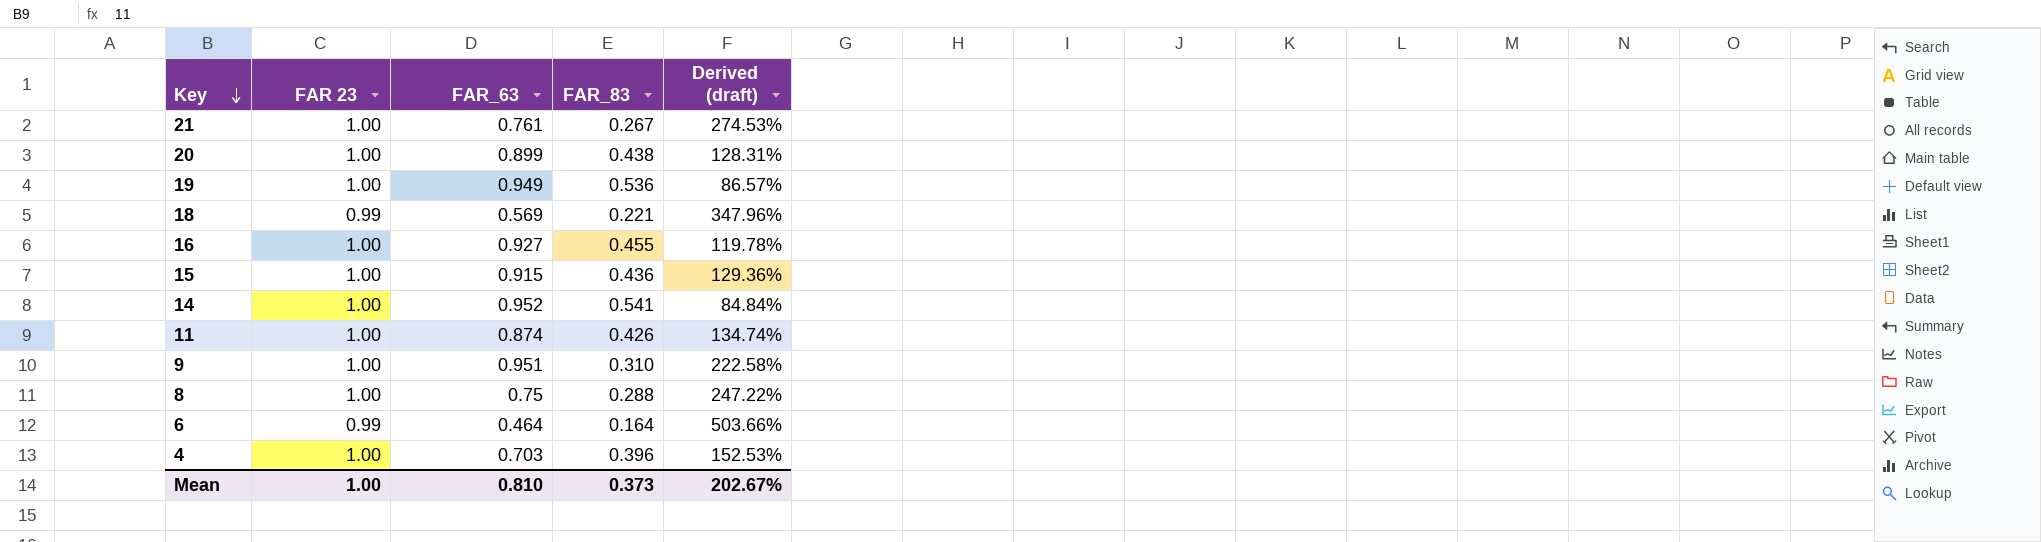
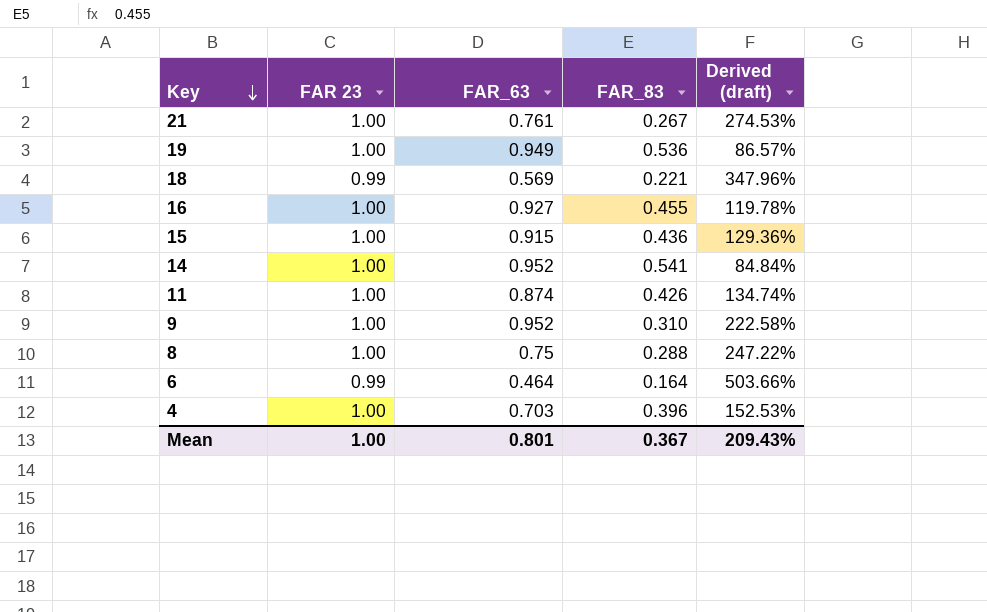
row 20: 1.00 | 0.899 | 0.438 | 128.31% -> none
9 | FAR_63: 0.951 -> 0.952
Mean | FAR_63: 0.810 -> 0.801
Mean | FAR_83: 0.373 -> 0.367
Mean | Derived (draft): 202.67% -> 209.43%

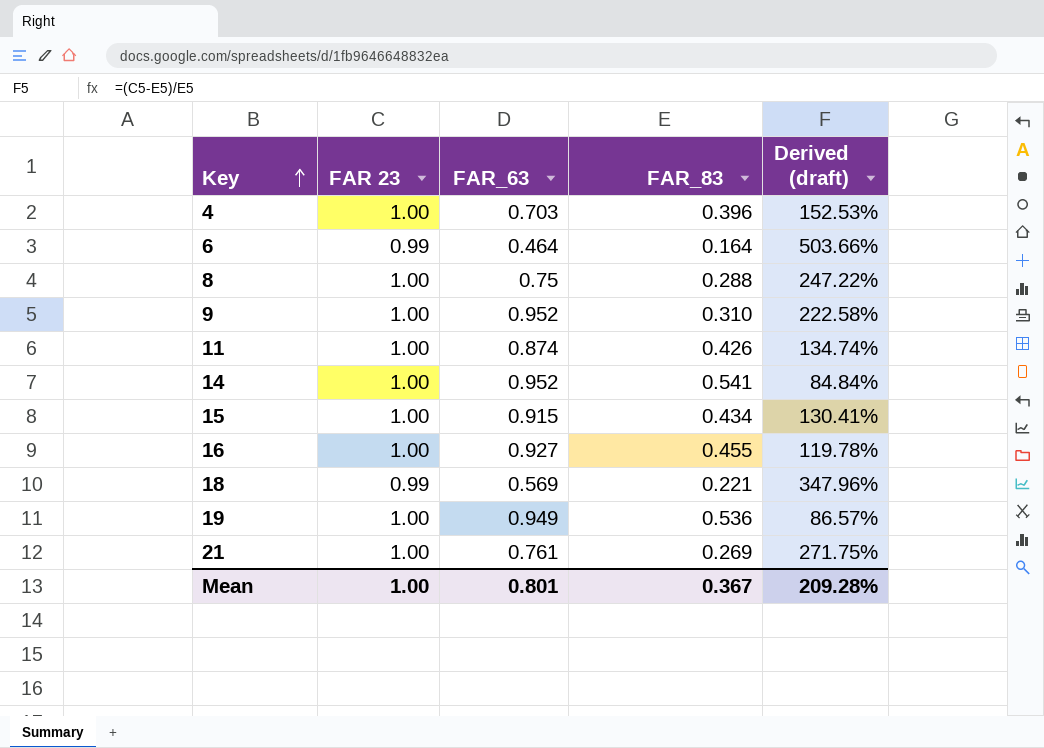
row order: Key descending -> Key ascending
15 | FAR_83: 0.436 -> 0.434
15 | Derived (draft): 129.36% -> 130.41%
21 | FAR_83: 0.267 -> 0.269
21 | Derived (draft): 274.53% -> 271.75%
Mean | Derived (draft): 209.43% -> 209.28%

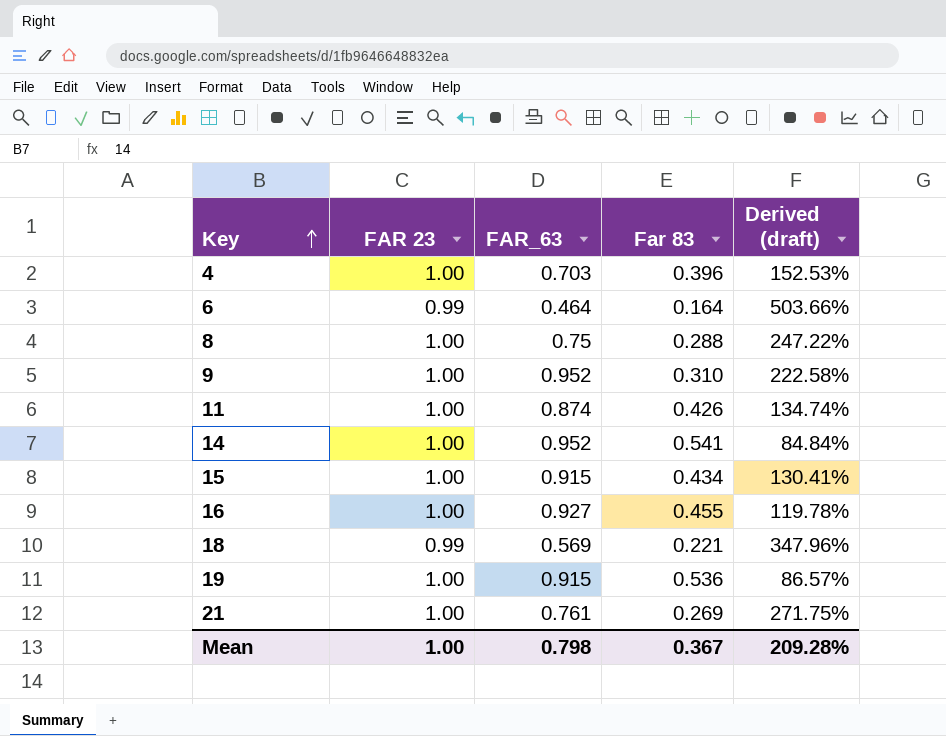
column name: FAR_83 -> Far 83
19 | FAR_63: 0.949 -> 0.915
Mean | FAR_63: 0.801 -> 0.798

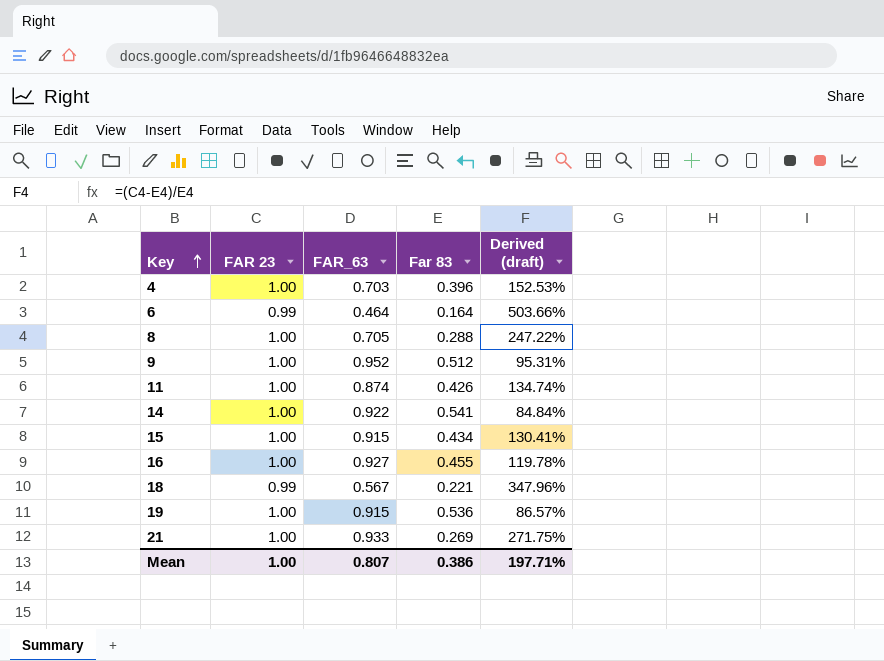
8 | FAR_63: 0.75 -> 0.705
9 | Far 83: 0.310 -> 0.512
9 | Derived (draft): 222.58% -> 95.31%
14 | FAR_63: 0.952 -> 0.922
18 | FAR_63: 0.569 -> 0.567
21 | FAR_63: 0.761 -> 0.933
Mean | FAR_63: 0.798 -> 0.807
Mean | Far 83: 0.367 -> 0.386
Mean | Derived (draft): 209.28% -> 197.71%

